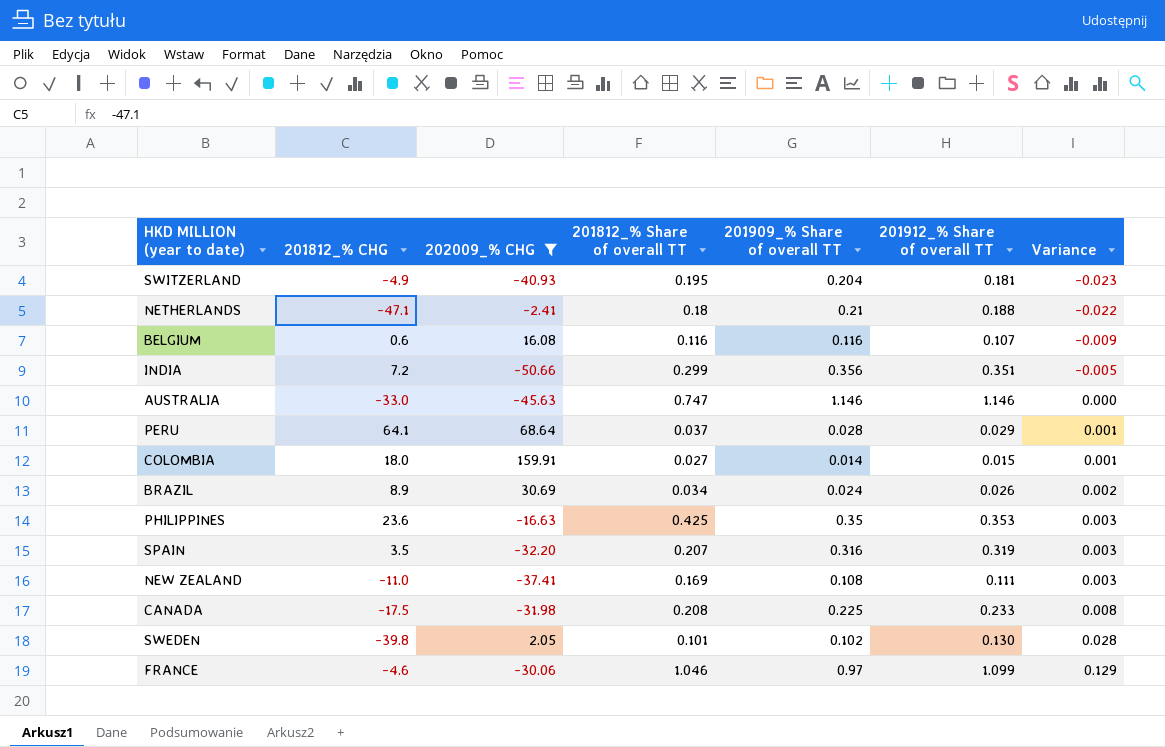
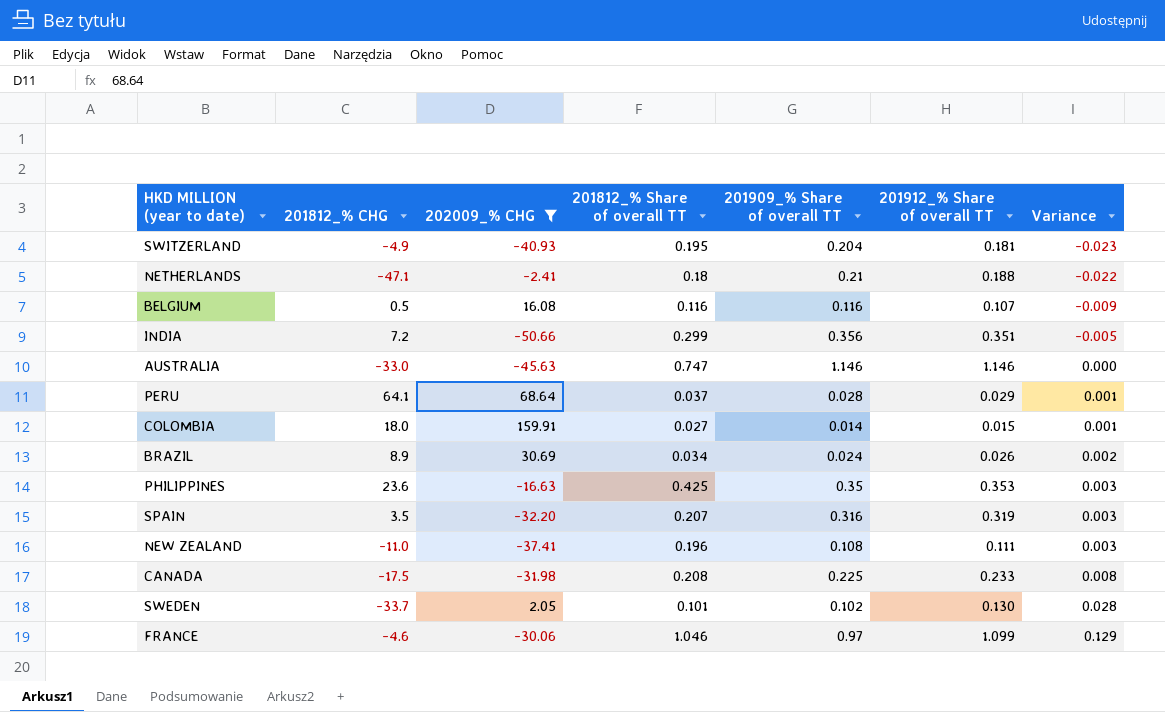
BELGIUM | 201812_% CHG: 0.6 -> 0.5
NEW ZEALAND | 201812_% Share of overall TT: 0.169 -> 0.196
SWEDEN | 201812_% CHG: -39.8 -> -33.7

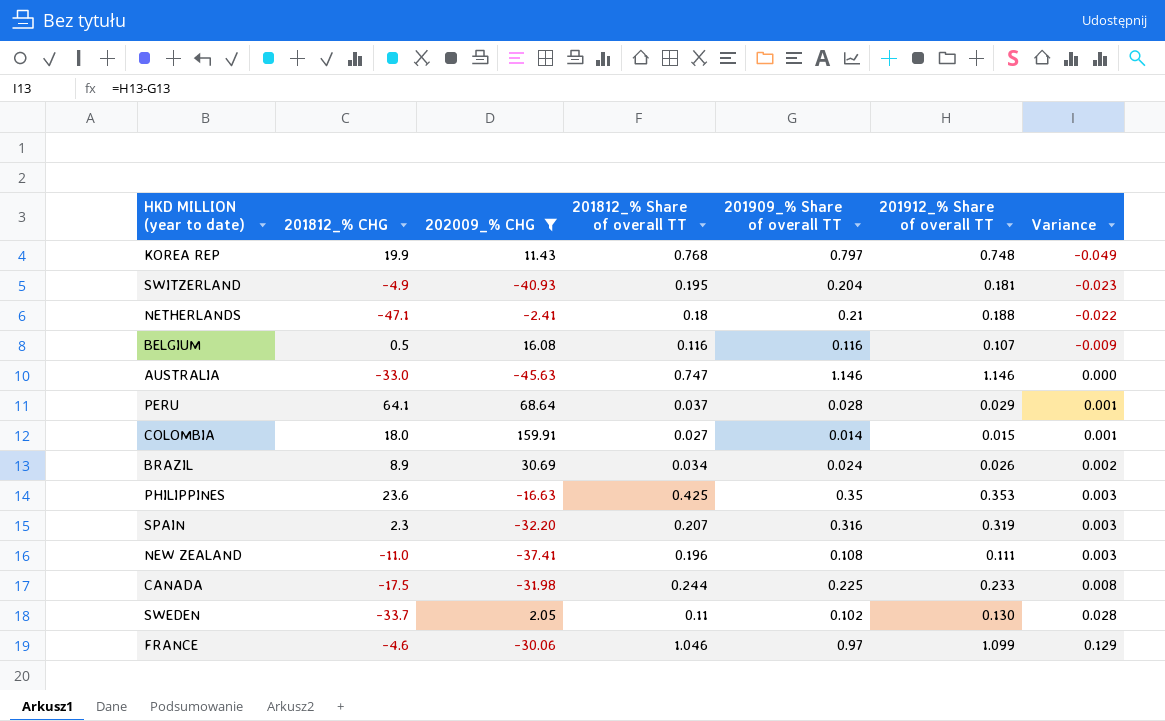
row INDIA: 7.2 | -50.66 | 0.299 | 0.356 | 0.351 | -0.005 -> none
row KOREA REP: none -> 19.9 | 11.43 | 0.768 | 0.797 | 0.748 | -0.049
SPAIN | 201812_% CHG: 3.5 -> 2.3
CANADA | 201812_% Share of overall TT: 0.208 -> 0.244
SWEDEN | 201812_% Share of overall TT: 0.101 -> 0.11

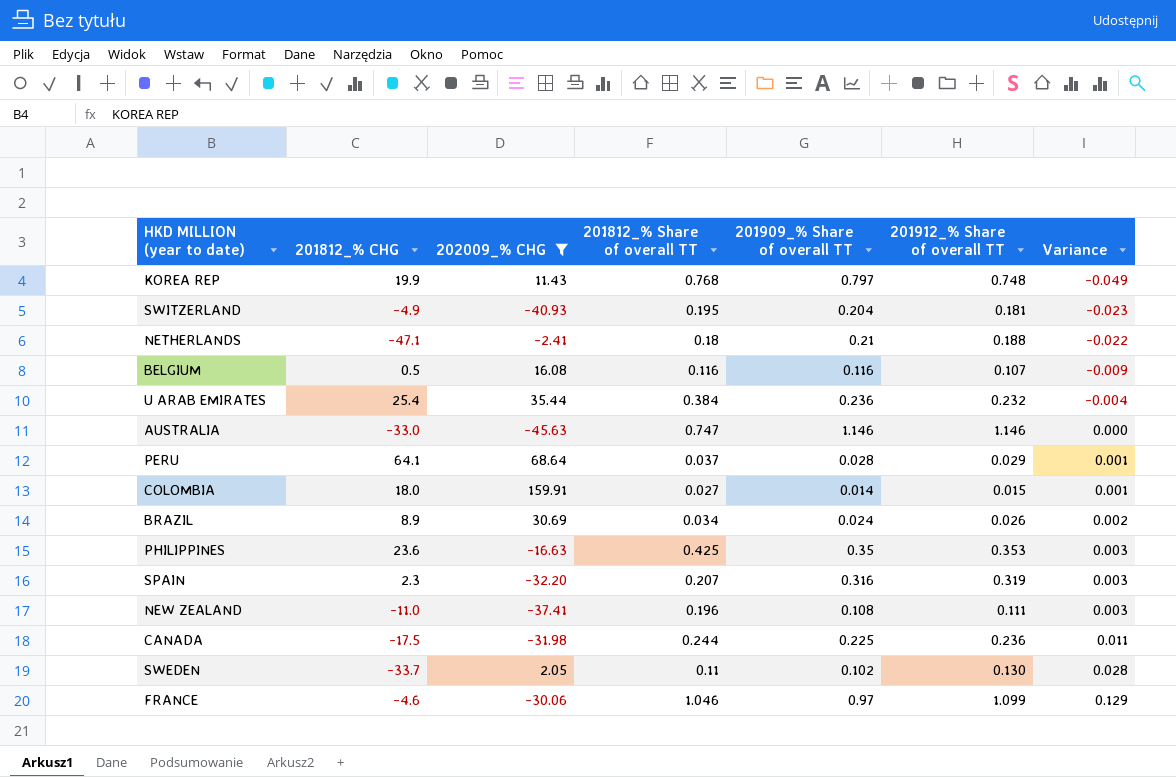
row U ARAB EMIRATES: none -> 25.4 | 35.44 | 0.384 | 0.236 | 0.232 | -0.004
CANADA | 201912_% Share of overall TT: 0.233 -> 0.236
CANADA | Variance: 0.008 -> 0.011

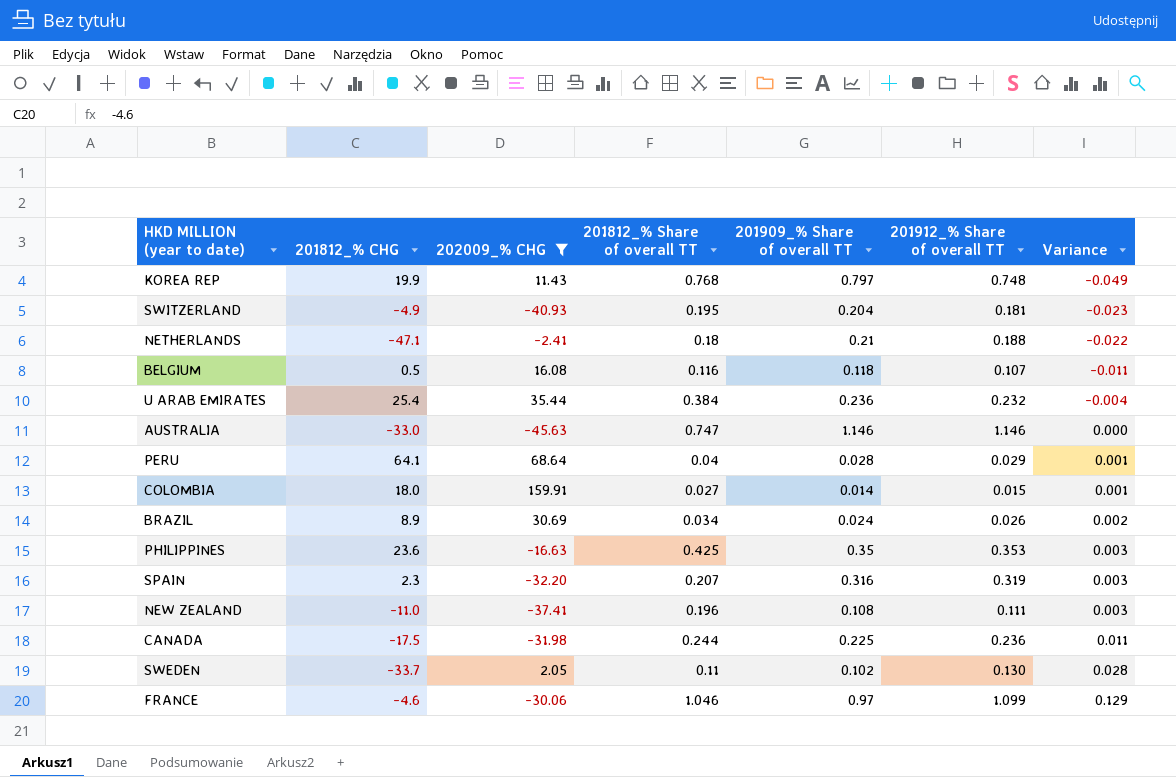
BELGIUM | 201909_% Share of overall TT: 0.116 -> 0.118
BELGIUM | Variance: -0.009 -> -0.011
PERU | 201812_% Share of overall TT: 0.037 -> 0.04

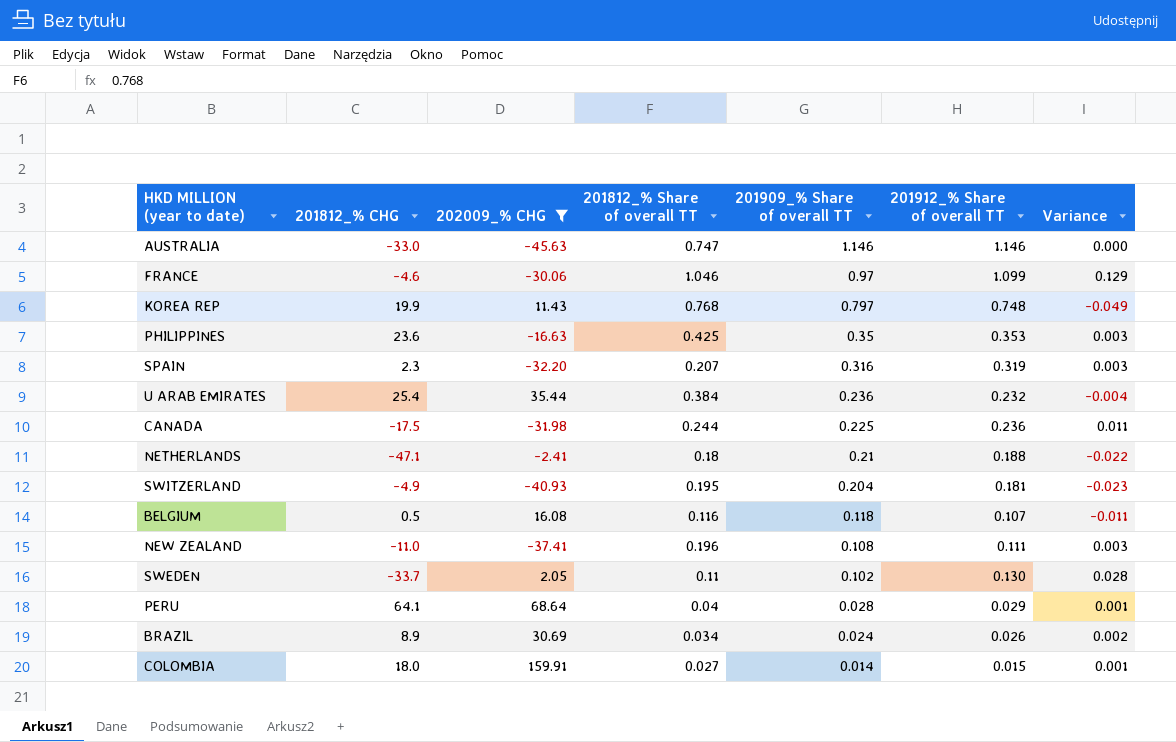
row order: Variance ascending -> 201909_% Share of overall TT descending

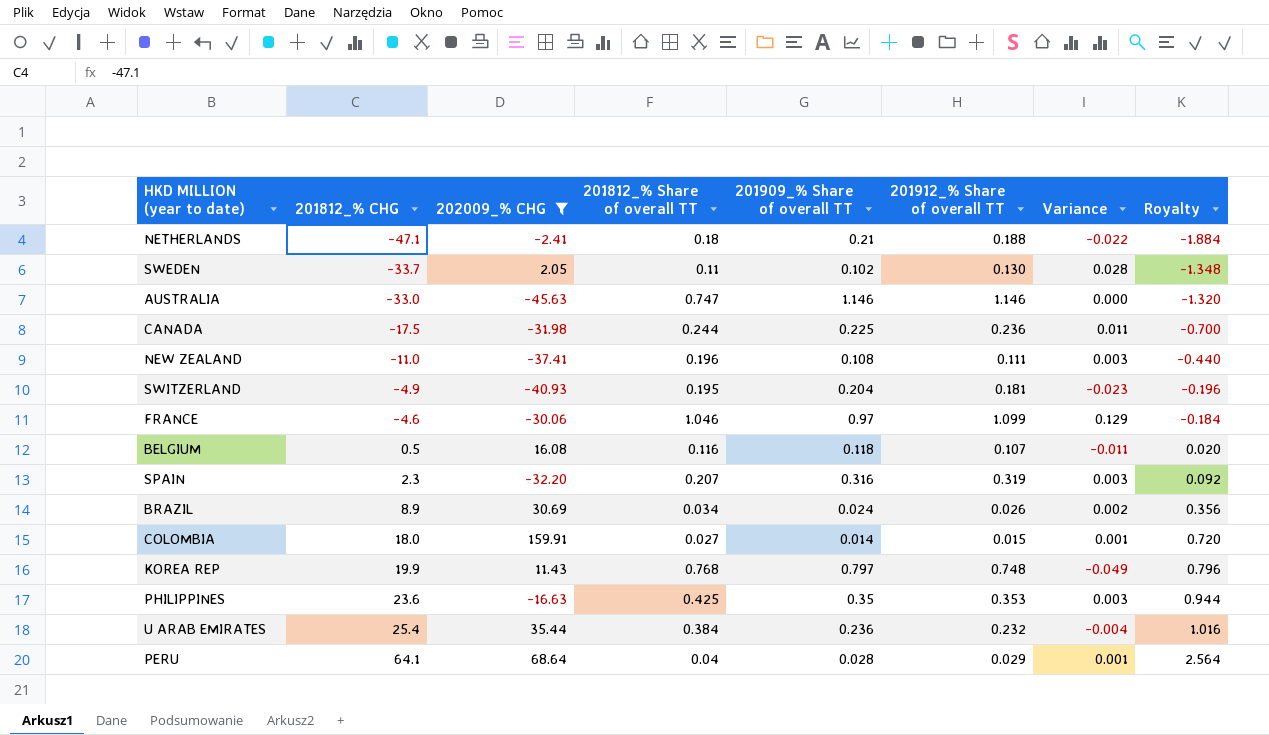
row order: 201909_% Share of overall TT descending -> 201812_% CHG ascending
column Royalty | formula: none -> [201812_% CHG] * 0.04

